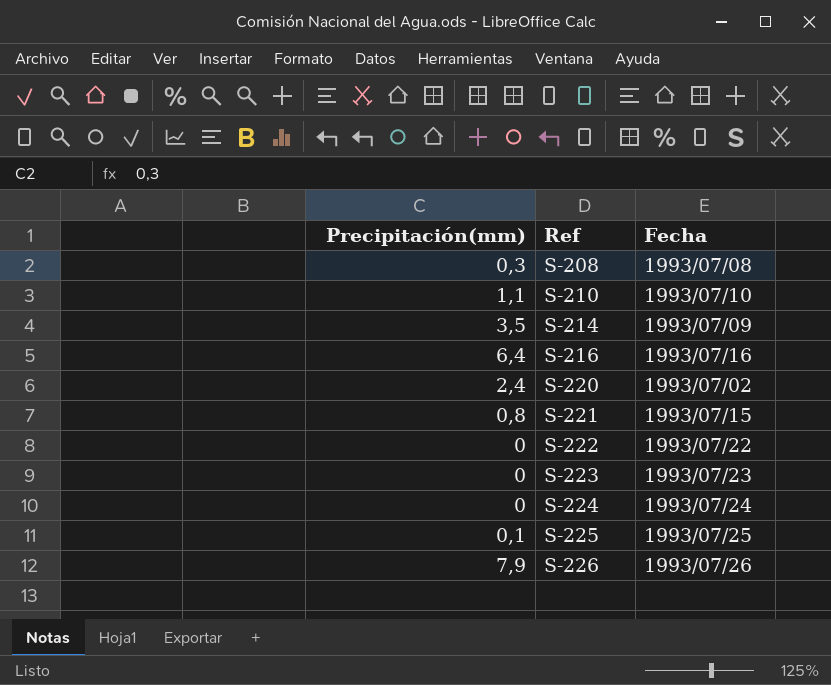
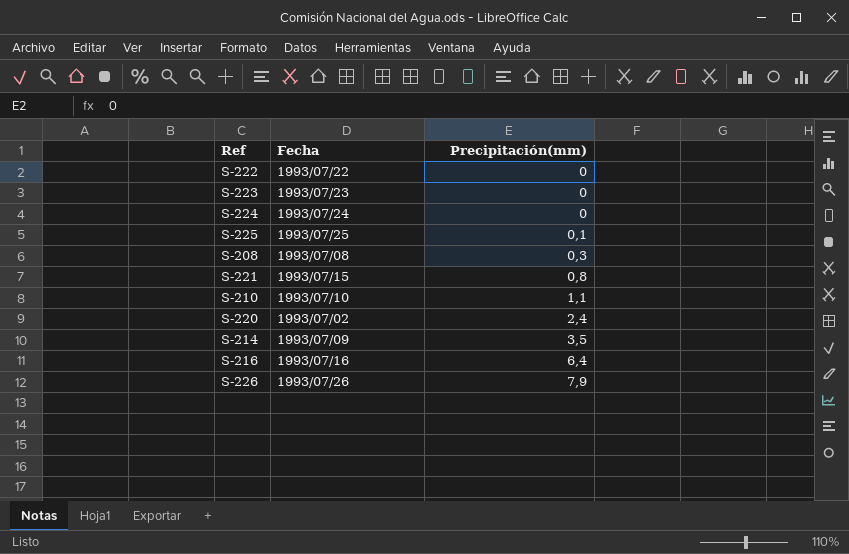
row order: Ref ascending -> Precipitación(mm) ascending
column Precipitación(mm) | position: 1 -> 3

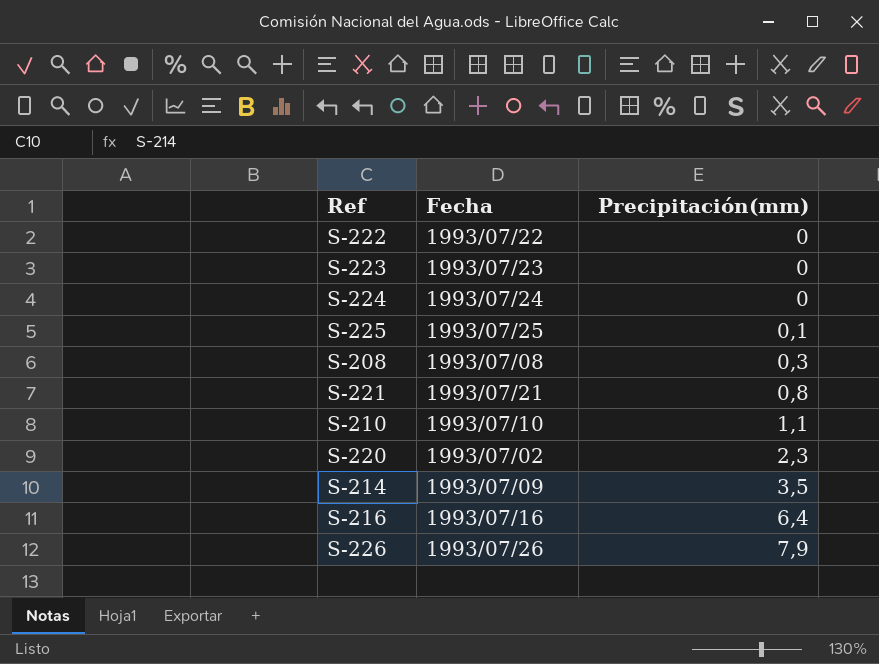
S-221 | Fecha: 1993/07/15 -> 1993/07/21
S-220 | Precipitación(mm): 2,4 -> 2,3

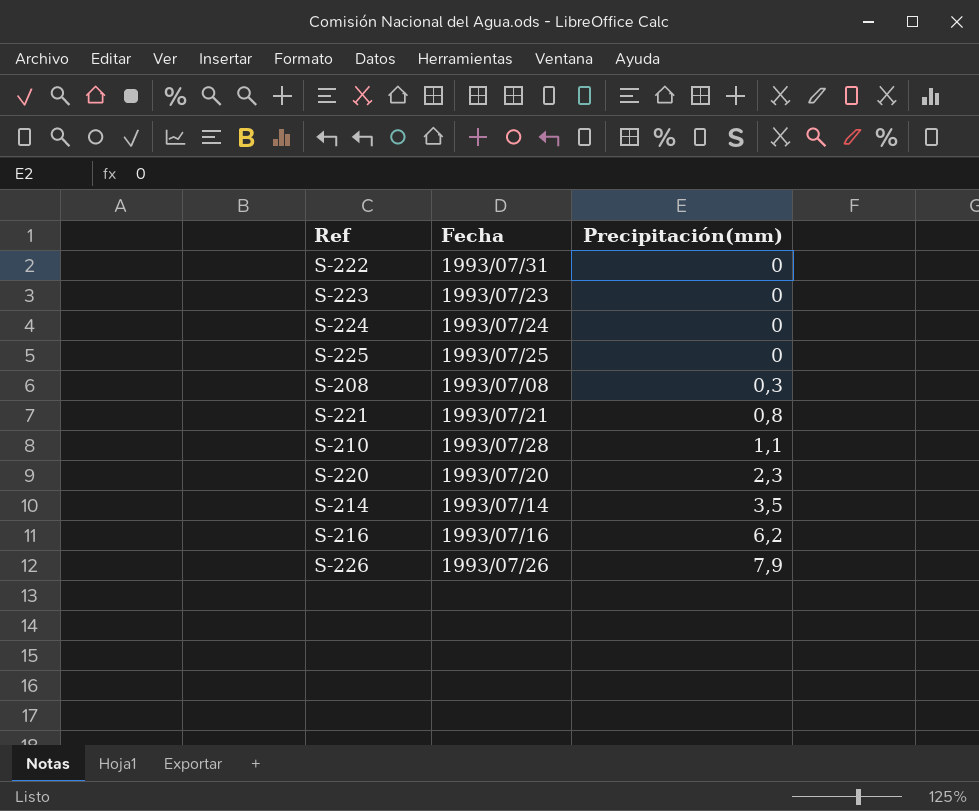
S-222 | Fecha: 1993/07/22 -> 1993/07/31
S-225 | Precipitación(mm): 0,1 -> 0
S-210 | Fecha: 1993/07/10 -> 1993/07/28
S-220 | Fecha: 1993/07/02 -> 1993/07/20
S-214 | Fecha: 1993/07/09 -> 1993/07/14
S-216 | Precipitación(mm): 6,4 -> 6,2

